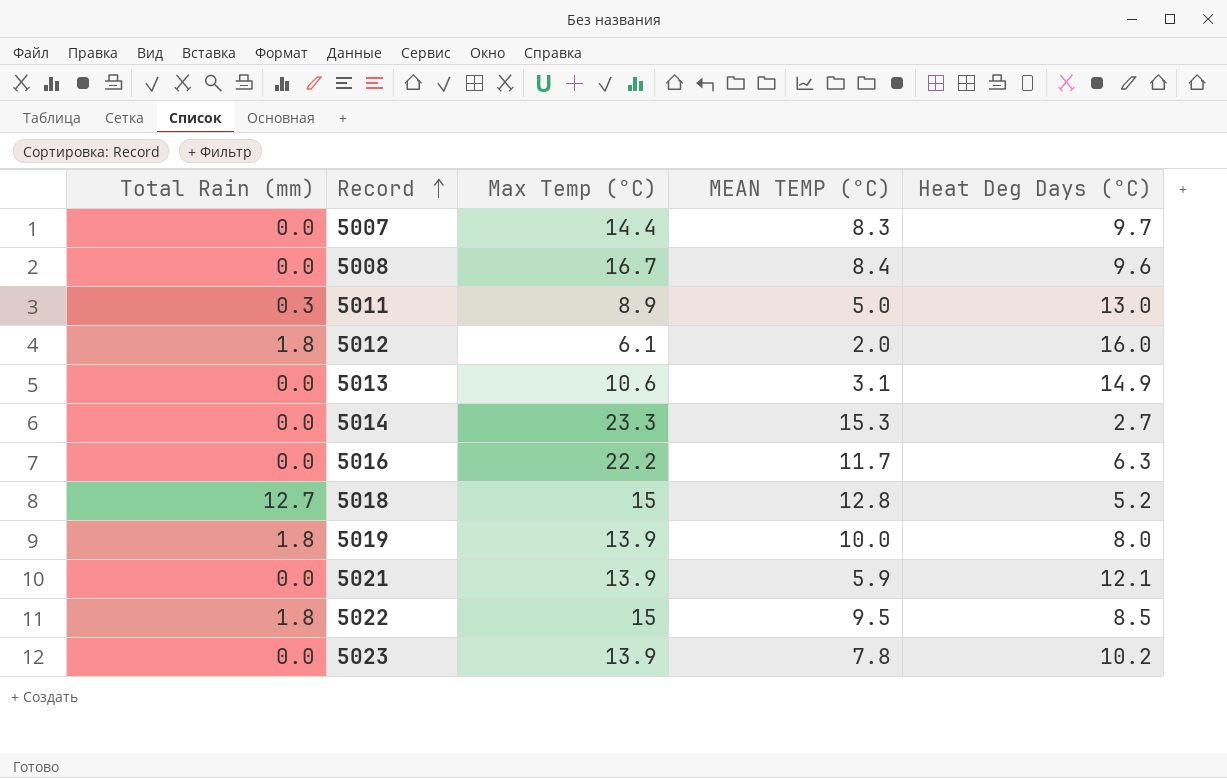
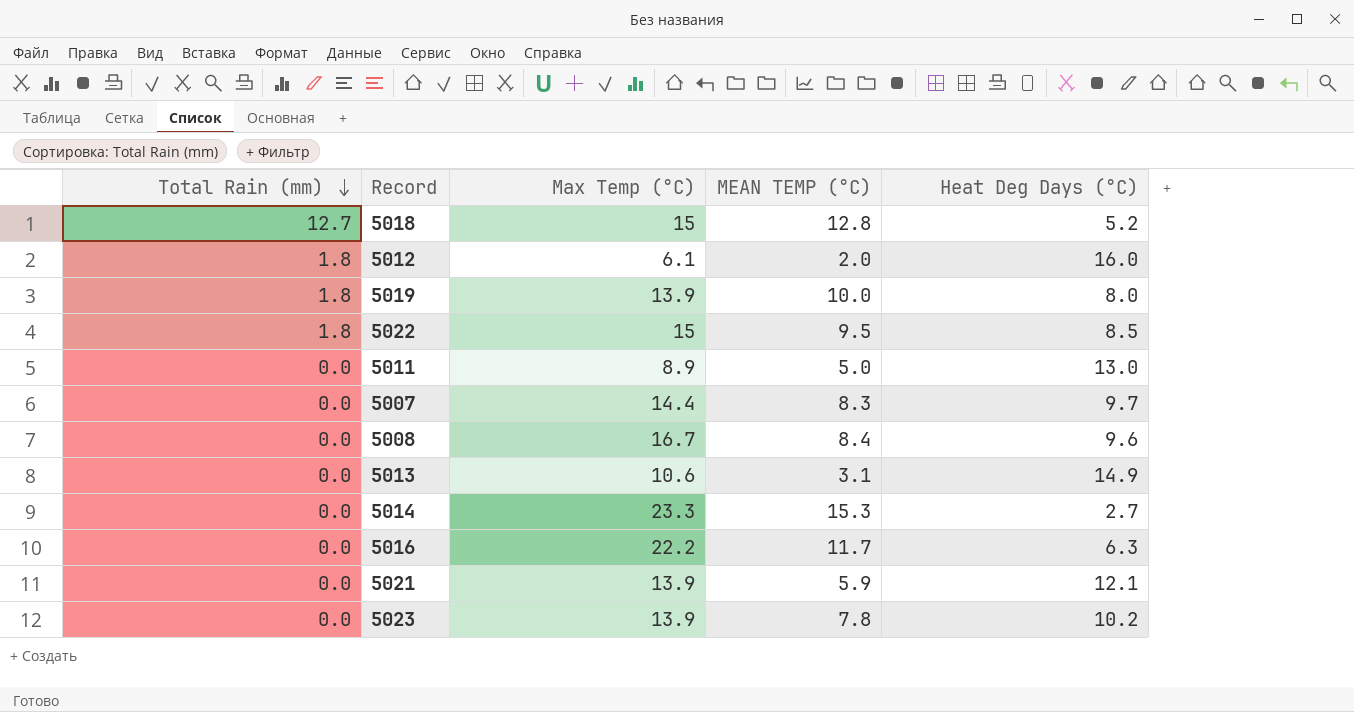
row order: Record ascending -> Total Rain (mm) descending
5011 | Total Rain (mm): 0.3 -> 0.0

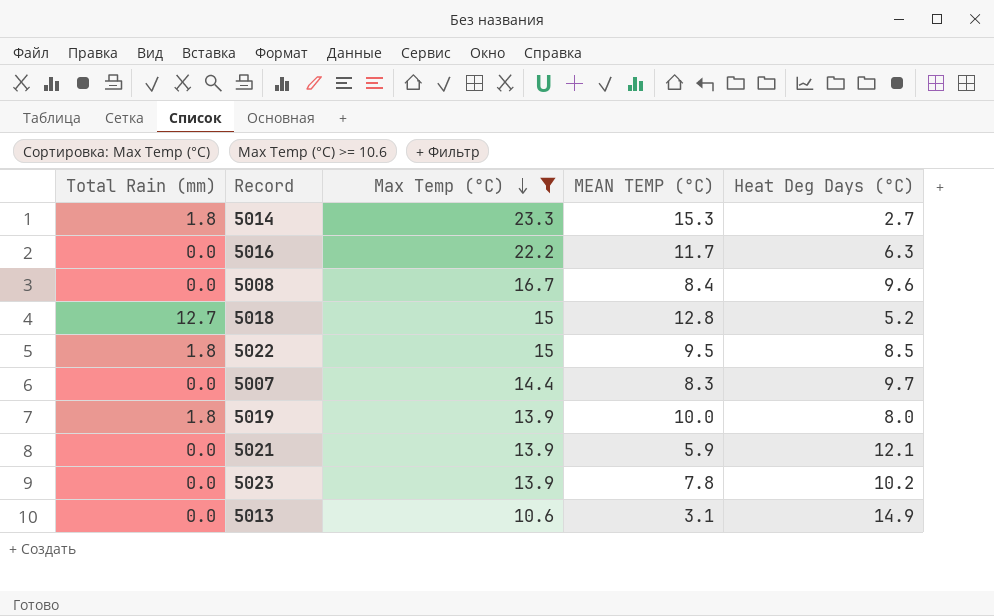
filter: none -> Max Temp (°C) >= 10.6
row order: Total Rain (mm) descending -> Max Temp (°C) descending
5014 | Total Rain (mm): 0.0 -> 1.8

